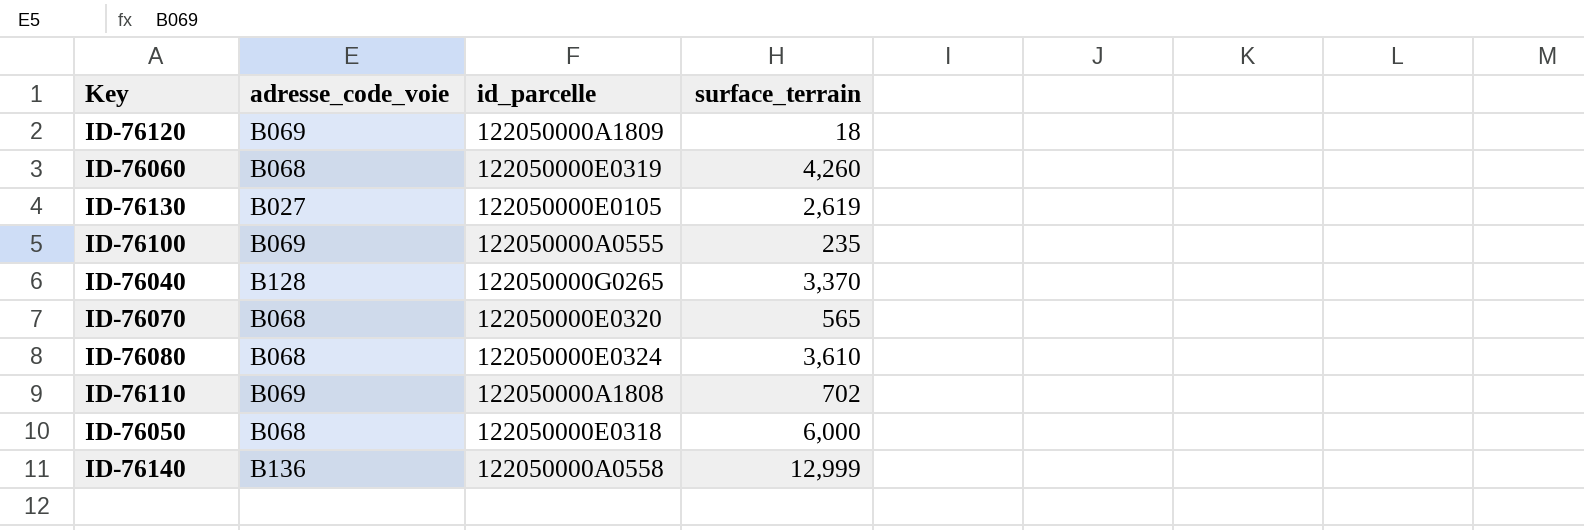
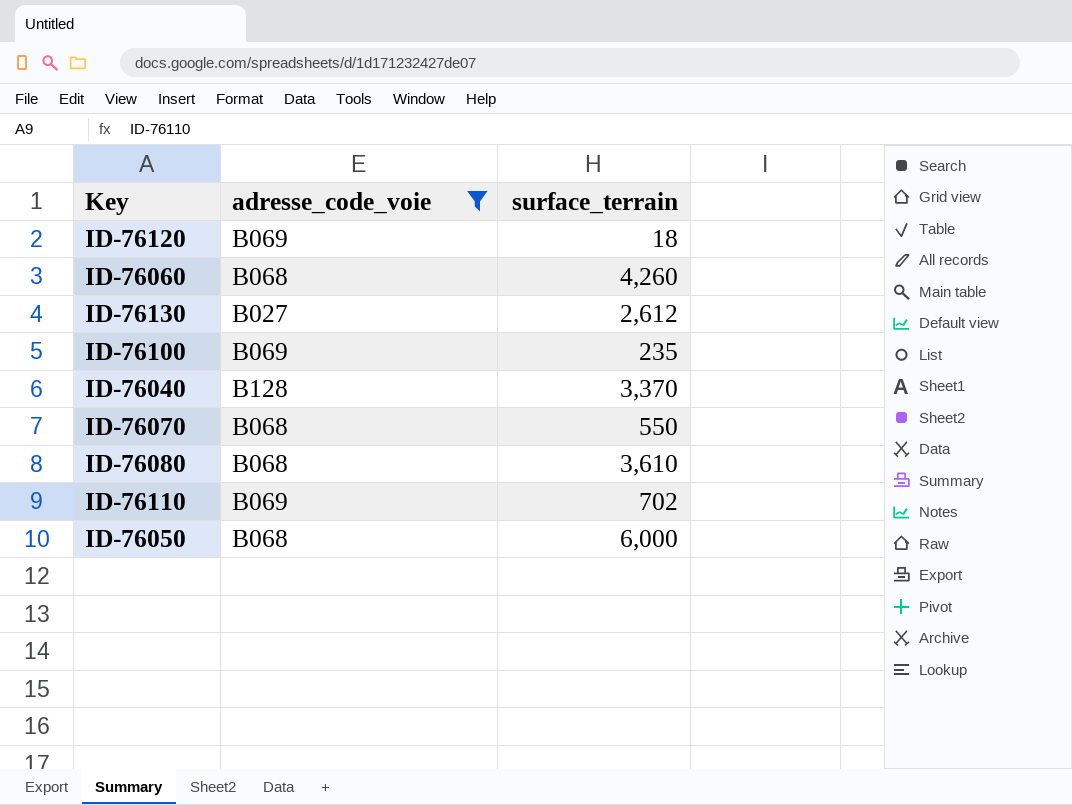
filter: none -> adresse_code_voie != B136
column id_parcelle | position: 3 -> none
ID-76130 | surface_terrain: 2,619 -> 2,612
ID-76070 | surface_terrain: 565 -> 550

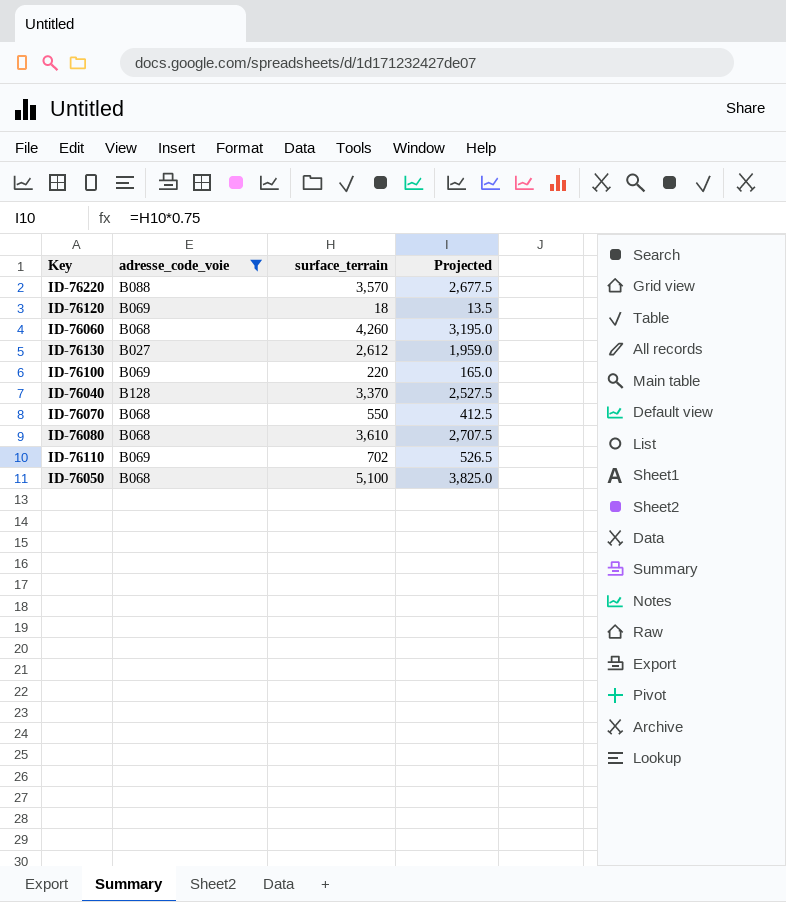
column Projected | formula: none -> [surface_terrain] * 0.75
row ID-76220: none -> B088 | 3,570 | 2,677.5
ID-76100 | surface_terrain: 235 -> 220
ID-76050 | surface_terrain: 6,000 -> 5,100

